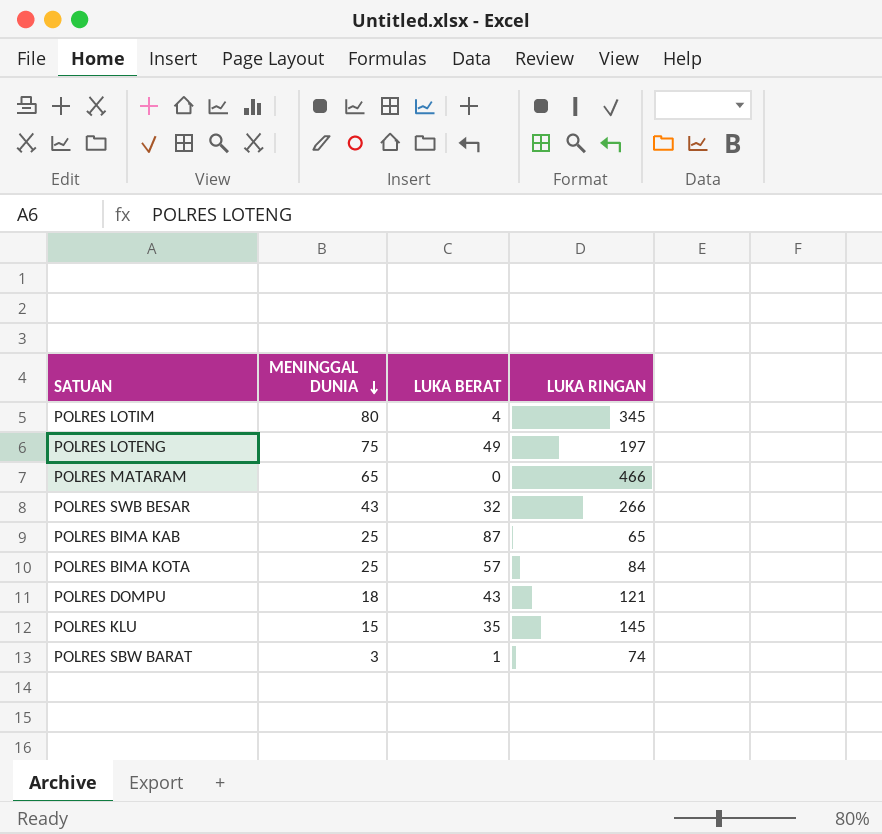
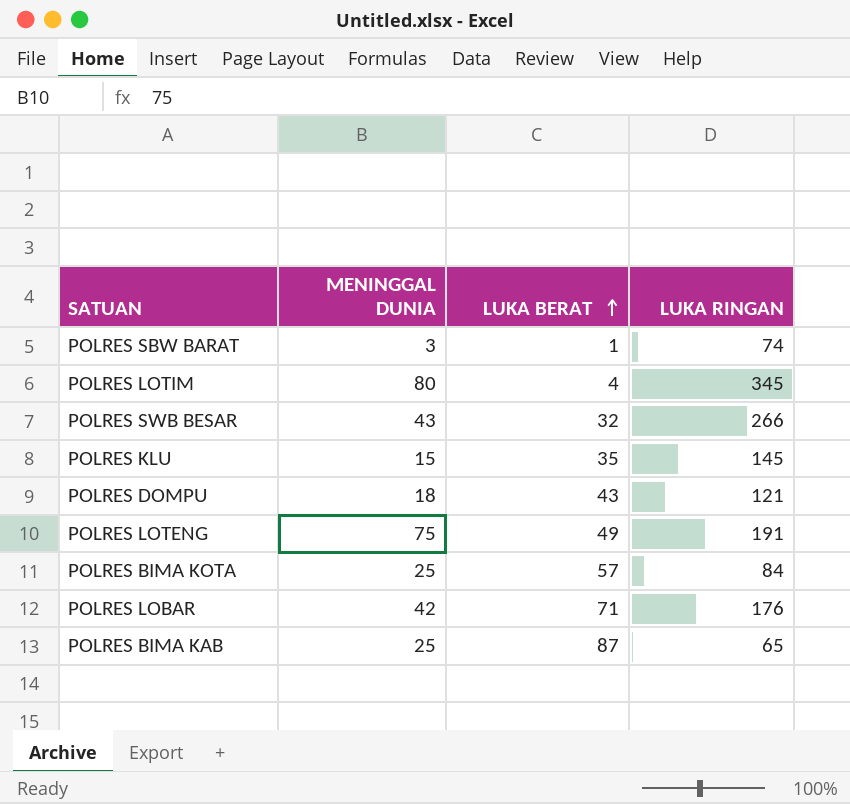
row order: MENINGGAL DUNIA descending -> LUKA BERAT ascending
row POLRES MATARAM: 65 | 0 | 466 -> none
POLRES LOTENG | LUKA RINGAN: 197 -> 191
row POLRES LOBAR: none -> 42 | 71 | 176

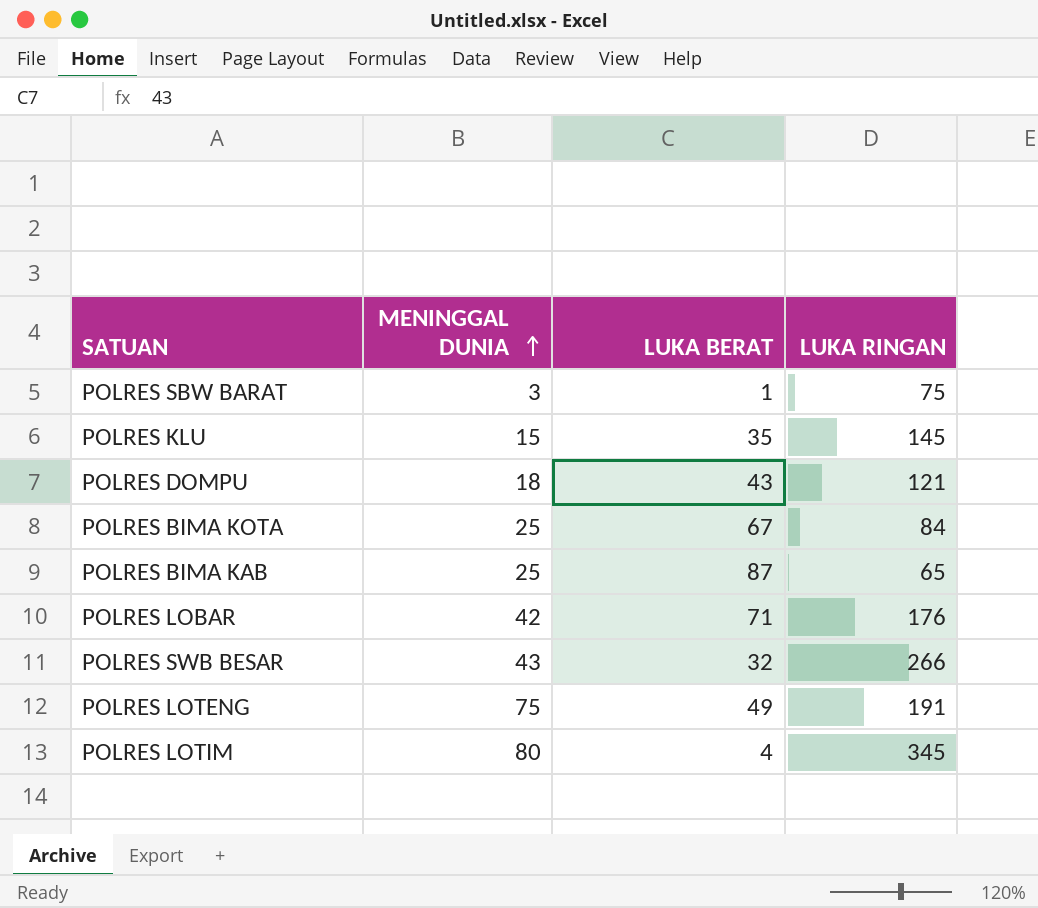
row order: LUKA BERAT ascending -> MENINGGAL DUNIA ascending
POLRES SBW BARAT | LUKA RINGAN: 74 -> 75
POLRES BIMA KOTA | LUKA BERAT: 57 -> 67

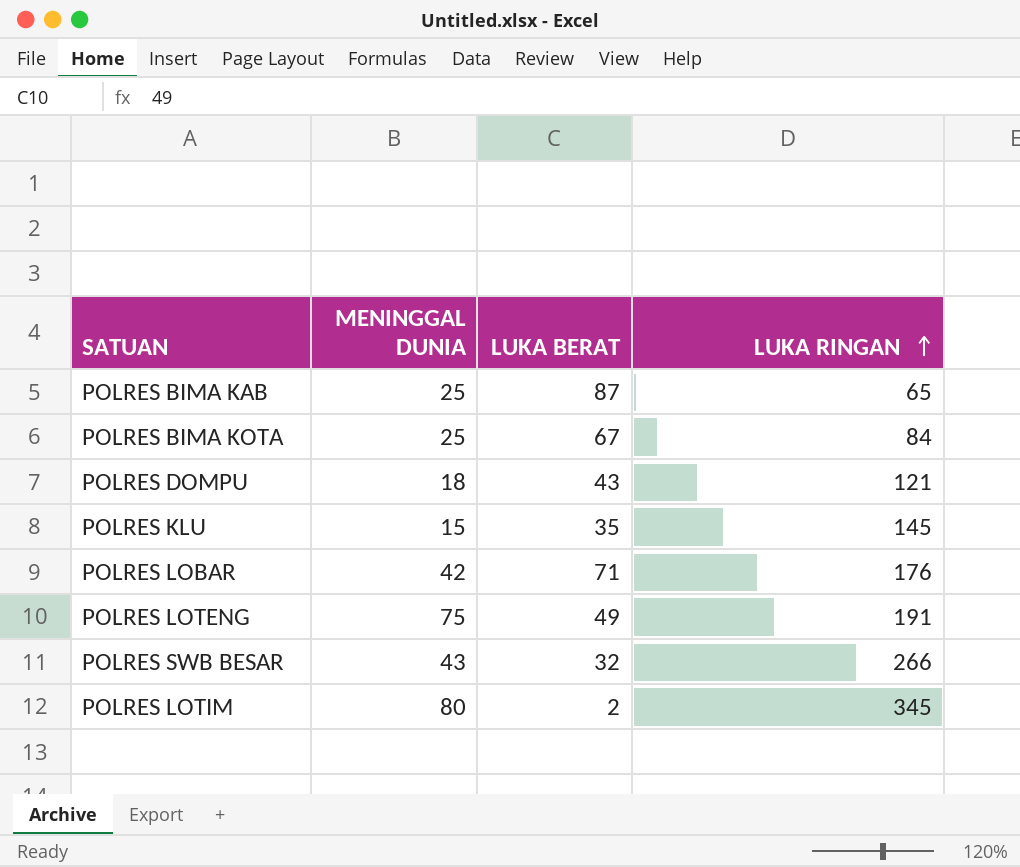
row order: MENINGGAL DUNIA ascending -> LUKA RINGAN ascending
row POLRES SBW BARAT: 3 | 1 | 75 -> none
POLRES LOTIM | LUKA BERAT: 4 -> 2

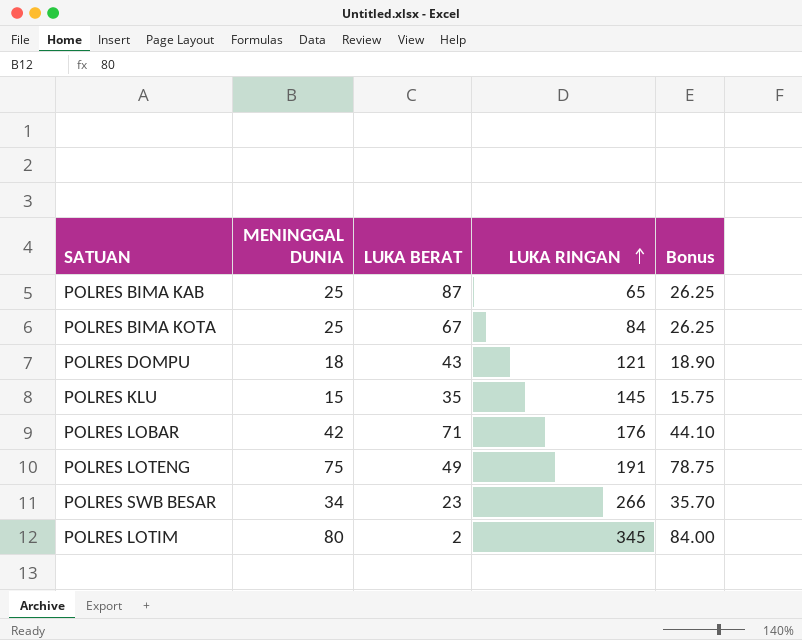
column Bonus | formula: none -> [MENINGGAL DUNIA] * 1.05
POLRES SWB BESAR | MENINGGAL DUNIA: 43 -> 34
POLRES SWB BESAR | LUKA BERAT: 32 -> 23

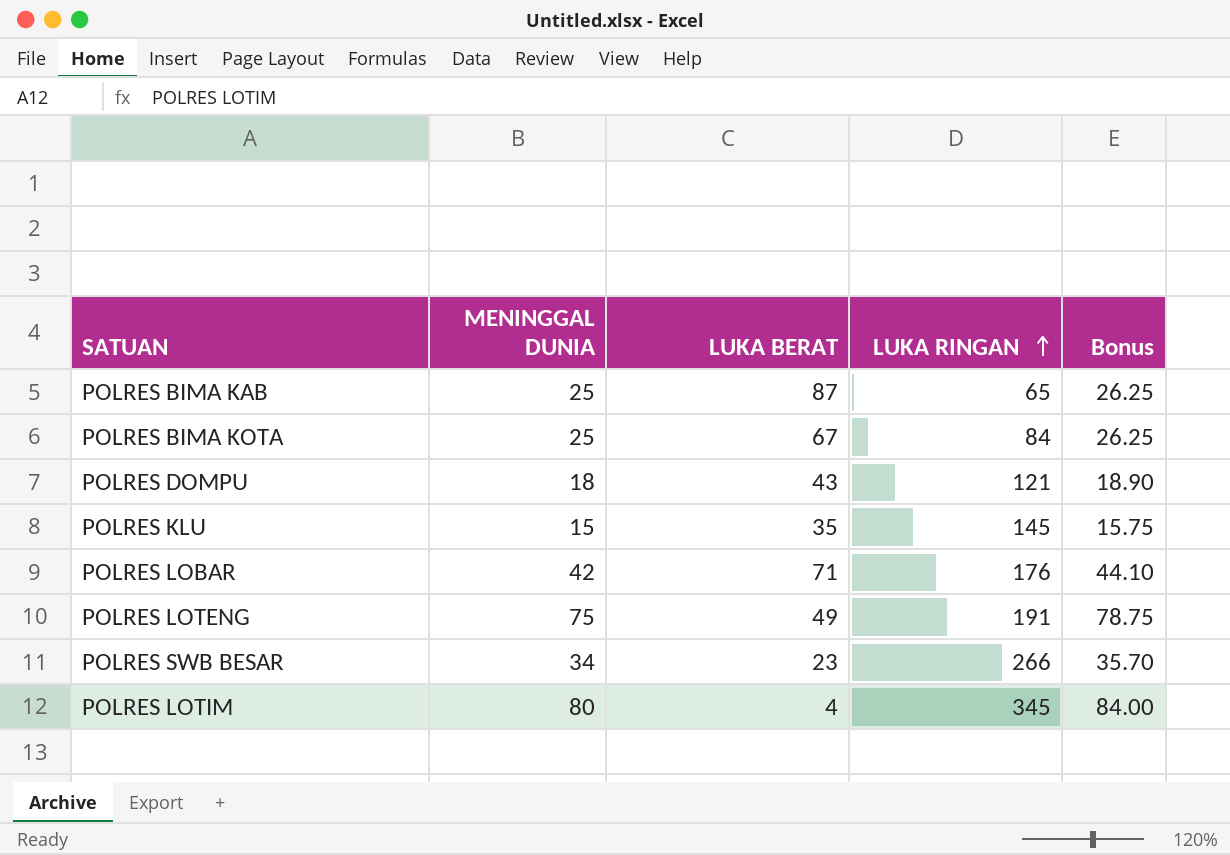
POLRES LOTIM | LUKA BERAT: 2 -> 4

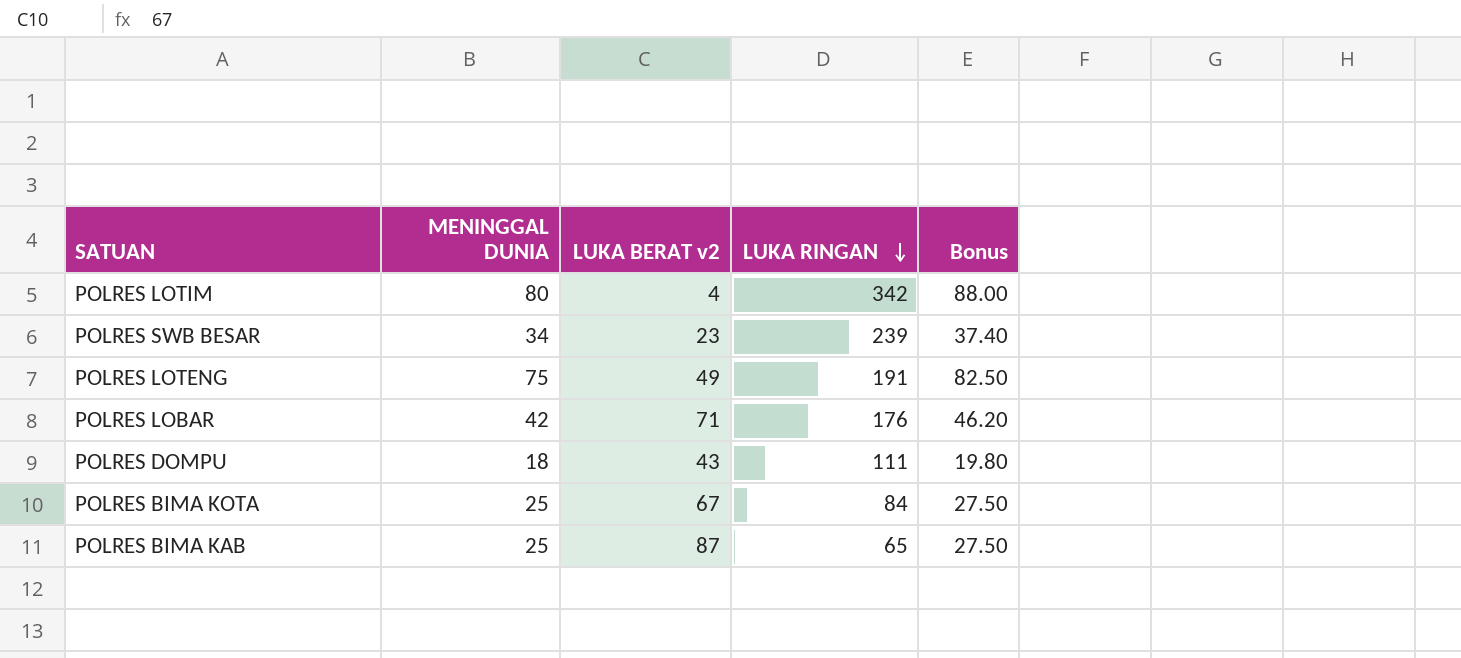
row order: LUKA RINGAN ascending -> LUKA RINGAN descending
column name: LUKA BERAT -> LUKA BERAT v2
column Bonus | formula: [MENINGGAL DUNIA] * 1.05 -> [MENINGGAL DUNIA] * 1.1
row POLRES KLU: 15 | 35 | 145 | 15.75 -> none
POLRES LOTIM | LUKA RINGAN: 345 -> 342
POLRES SWB BESAR | LUKA RINGAN: 266 -> 239
POLRES DOMPU | LUKA RINGAN: 121 -> 111

